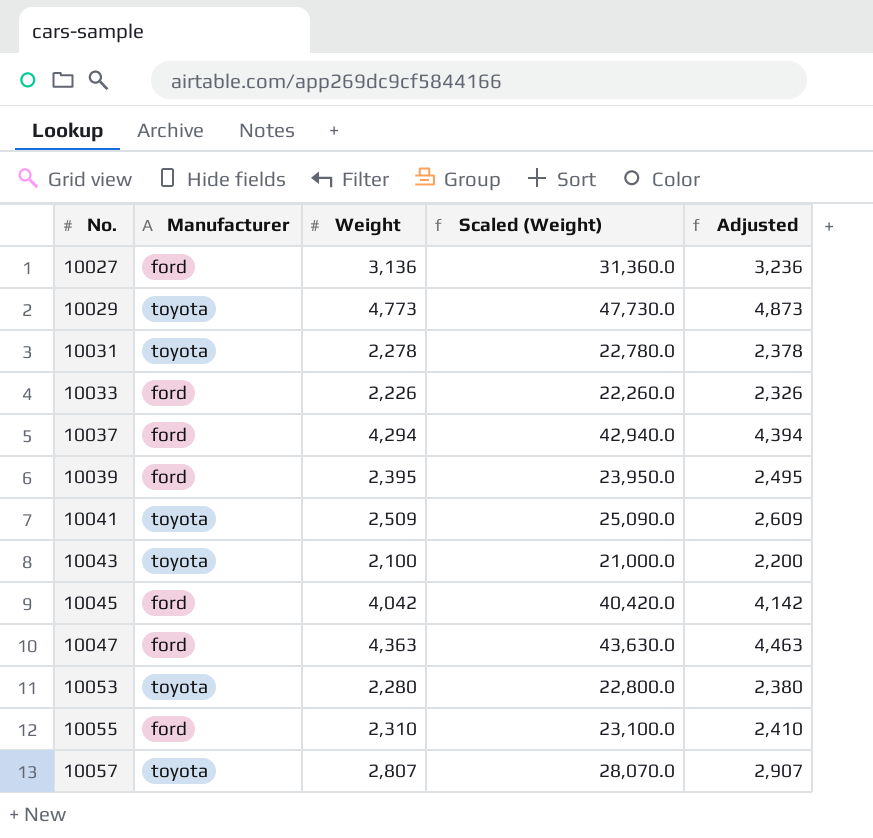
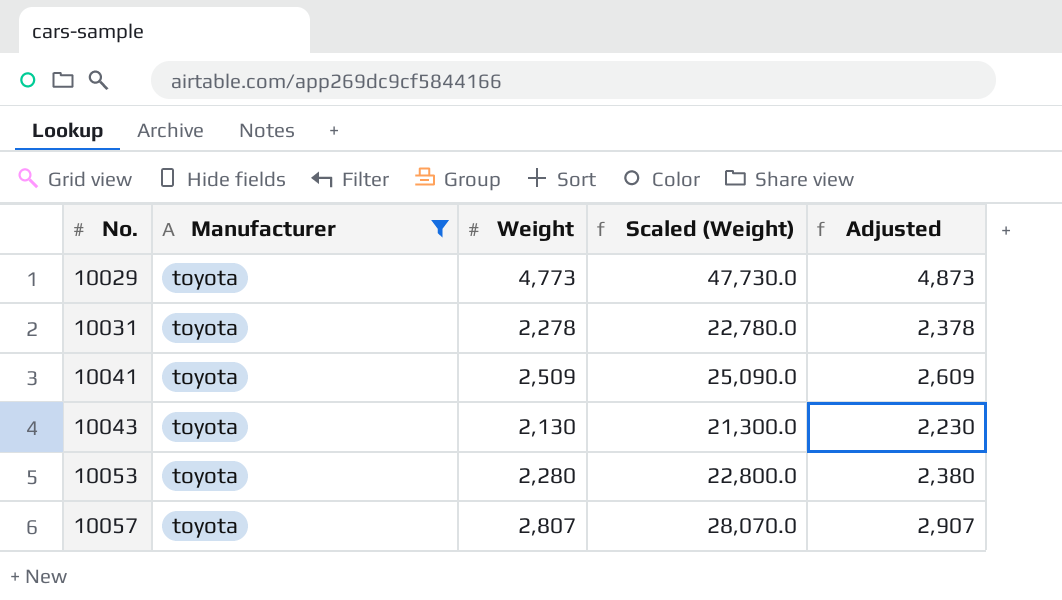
filter: none -> Manufacturer = toyota
10043 | Weight: 2,100 -> 2,130
10043 | Scaled (Weight): 21,000.0 -> 21,300.0
10043 | Adjusted: 2,200 -> 2,230

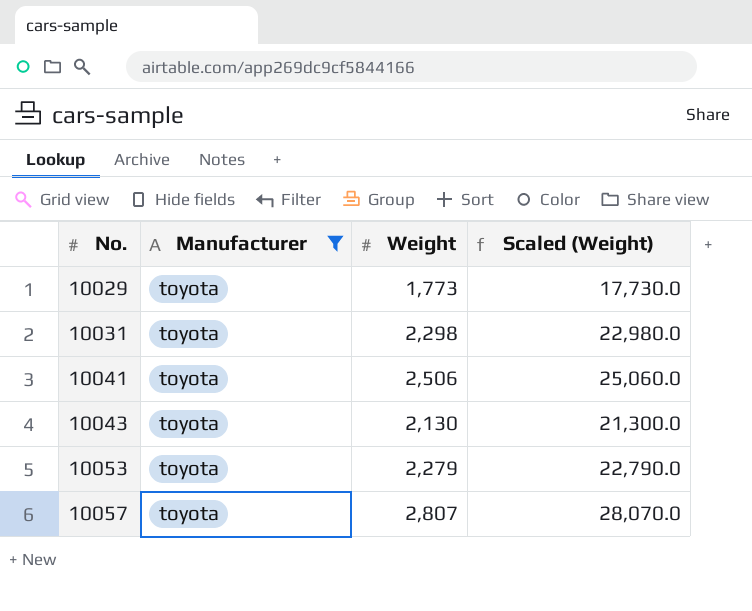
column Adjusted | formula: [Weight] + 100 -> none
10029 | Weight: 4,773 -> 1,773
10029 | Scaled (Weight): 47,730.0 -> 17,730.0
10031 | Weight: 2,278 -> 2,298
10031 | Scaled (Weight): 22,780.0 -> 22,980.0
10041 | Weight: 2,509 -> 2,506
10041 | Scaled (Weight): 25,090.0 -> 25,060.0
10053 | Weight: 2,280 -> 2,279
10053 | Scaled (Weight): 22,800.0 -> 22,790.0

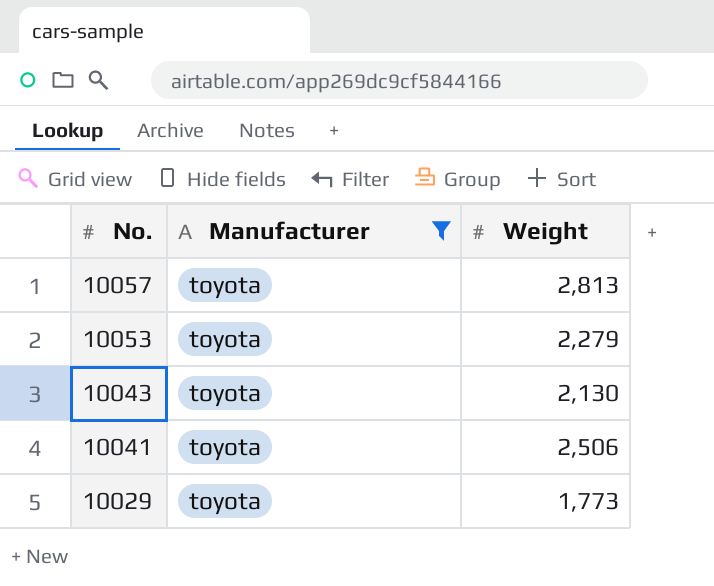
row order: No. ascending -> No. descending
column Scaled (Weight) | formula: [Weight] * 10 -> none
row 10031: toyota | 2,298 | 22,980.0 -> none
10057 | Weight: 2,807 -> 2,813

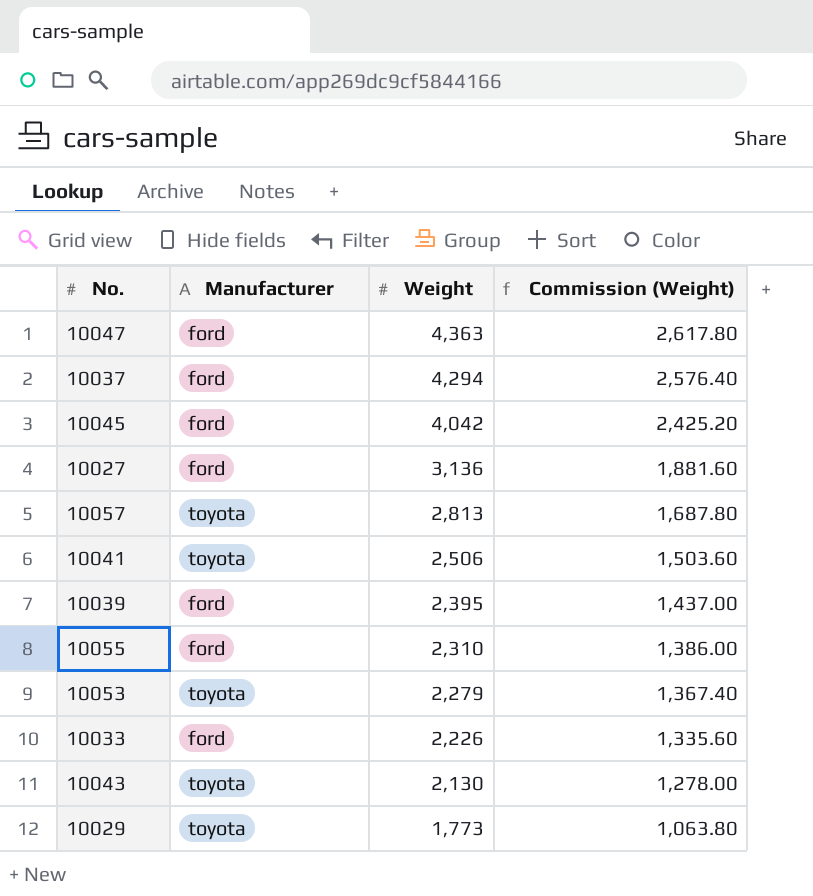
filter: Manufacturer = toyota -> none
row order: No. descending -> Weight descending
column Commission (Weight) | formula: none -> [Weight] * 0.6

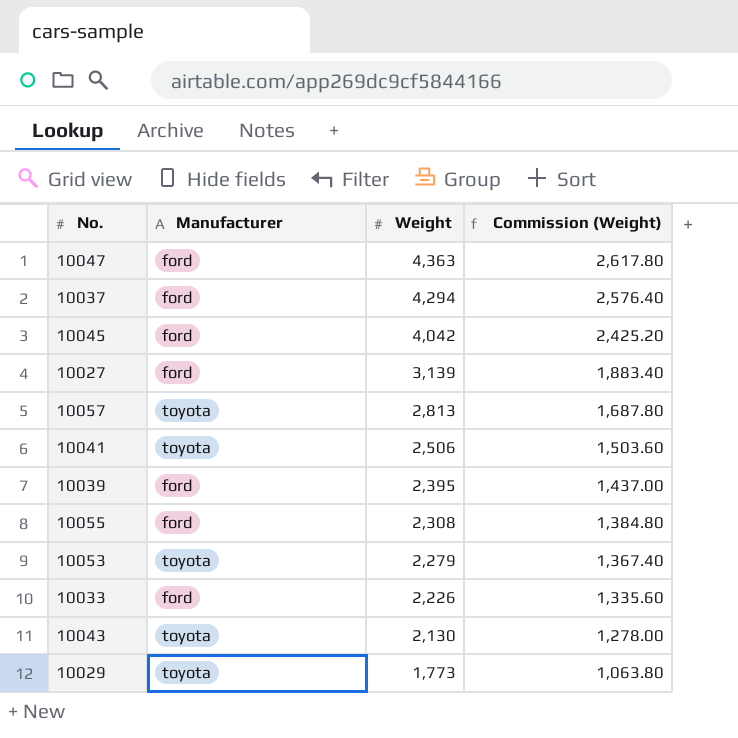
10027 | Weight: 3,136 -> 3,139
10027 | Commission (Weight): 1,881.60 -> 1,883.40
10055 | Weight: 2,310 -> 2,308
10055 | Commission (Weight): 1,386.00 -> 1,384.80

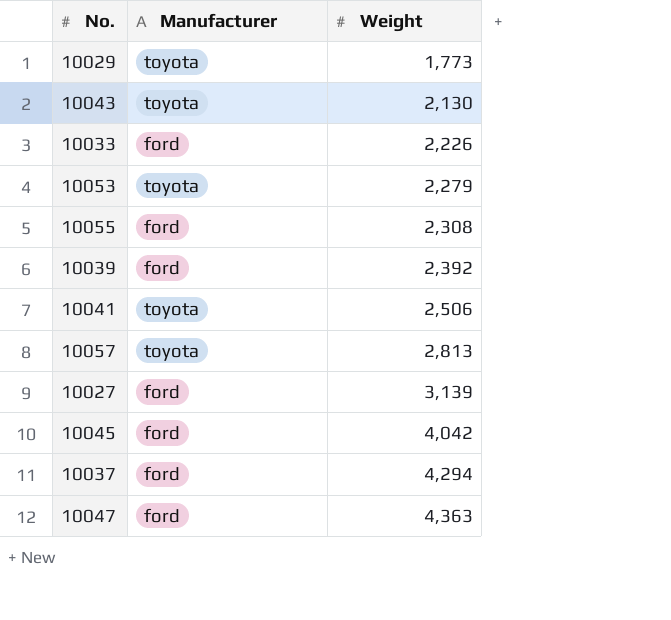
row order: Weight descending -> Weight ascending
column Commission (Weight) | formula: [Weight] * 0.6 -> none
10039 | Weight: 2,395 -> 2,392

